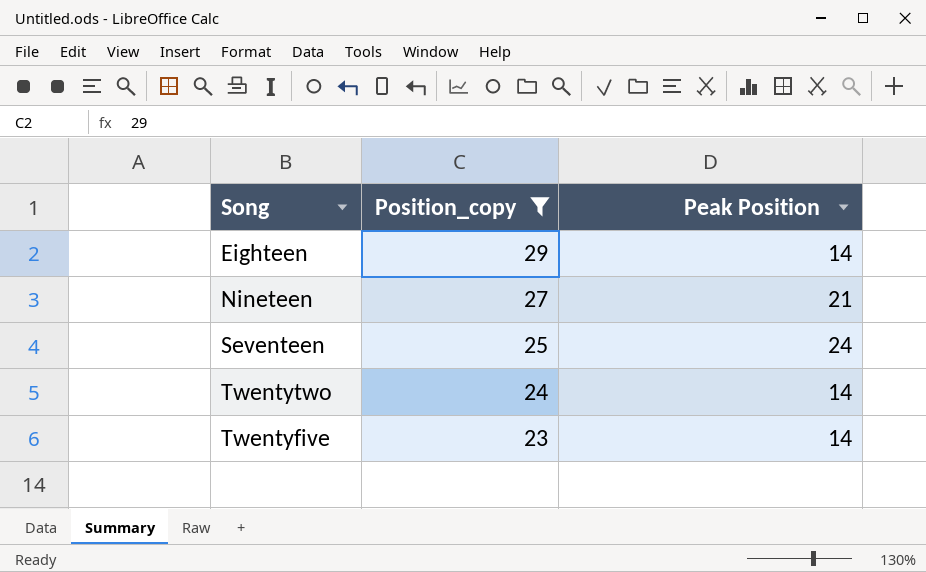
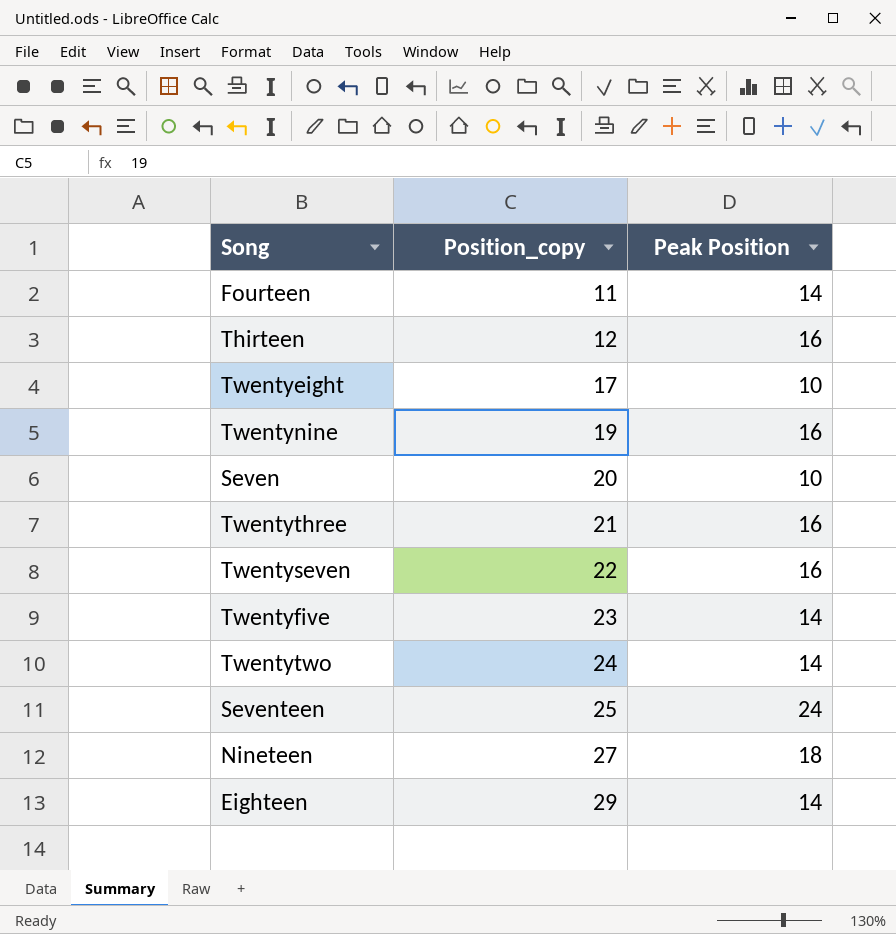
filter: Position_copy >= 23 -> none
row order: Position_copy descending -> Position_copy ascending
Nineteen | Peak Position: 21 -> 18

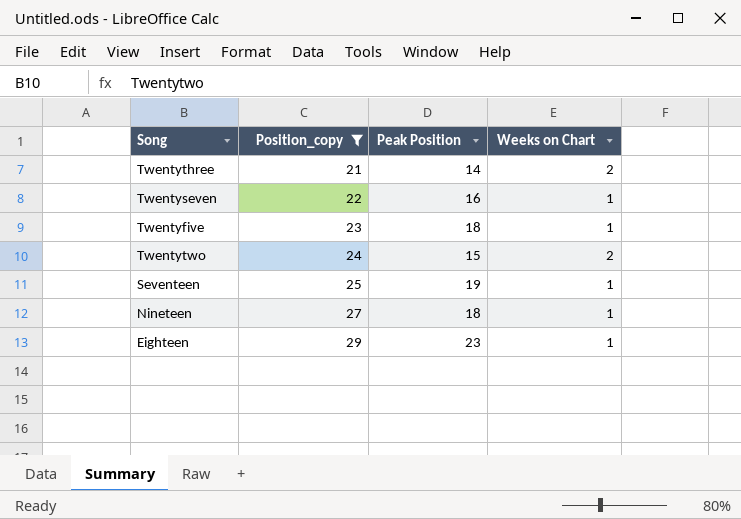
filter: none -> Position_copy >= 21
column Weeks on Chart | position: none -> 4
Twentythree | Peak Position: 16 -> 14
Twentyfive | Peak Position: 14 -> 18
Twentytwo | Peak Position: 14 -> 15
Seventeen | Peak Position: 24 -> 19
Eighteen | Peak Position: 14 -> 23

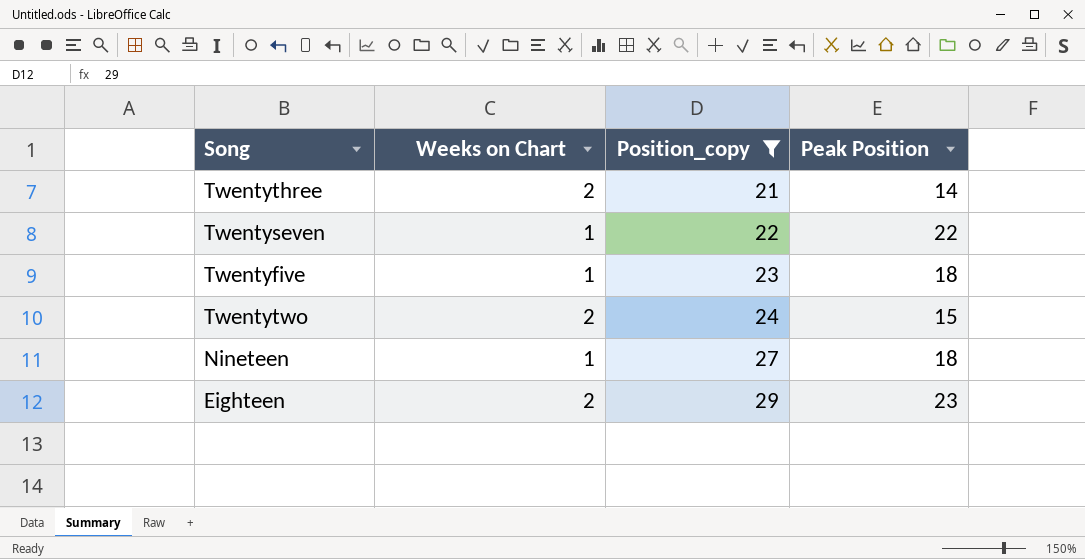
column Weeks on Chart | position: 4 -> 2
row Seventeen: 25 | 19 | 1 -> none
Twentyseven | Peak Position: 16 -> 22
Eighteen | Weeks on Chart: 1 -> 2

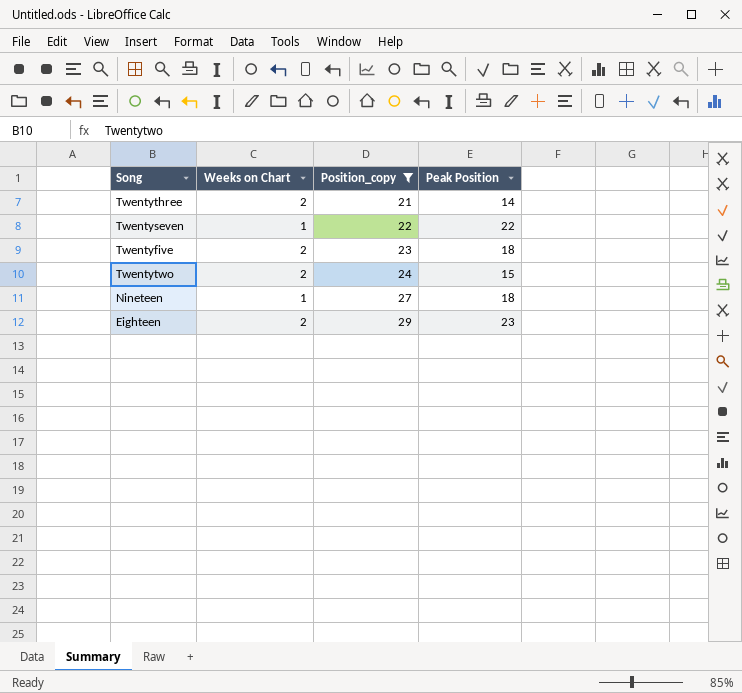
Twentyfive | Weeks on Chart: 1 -> 2

